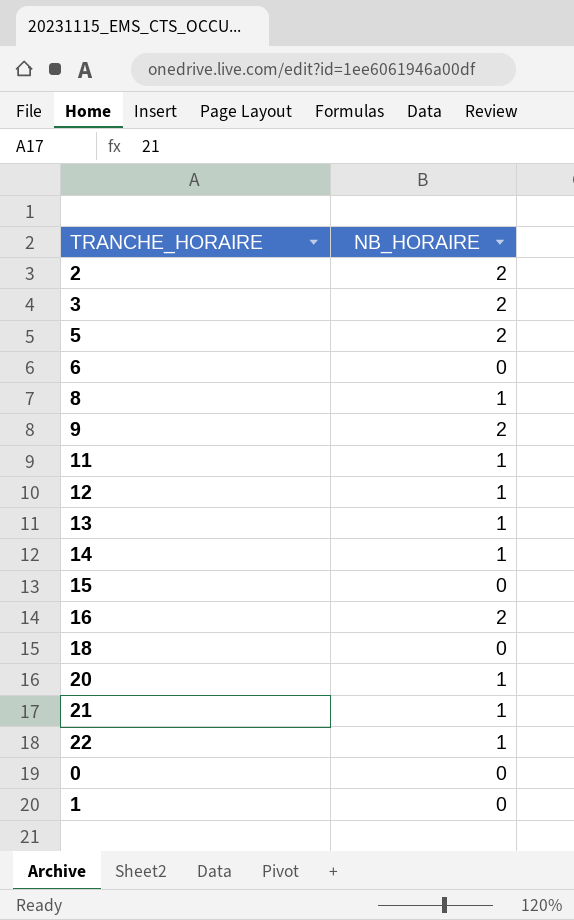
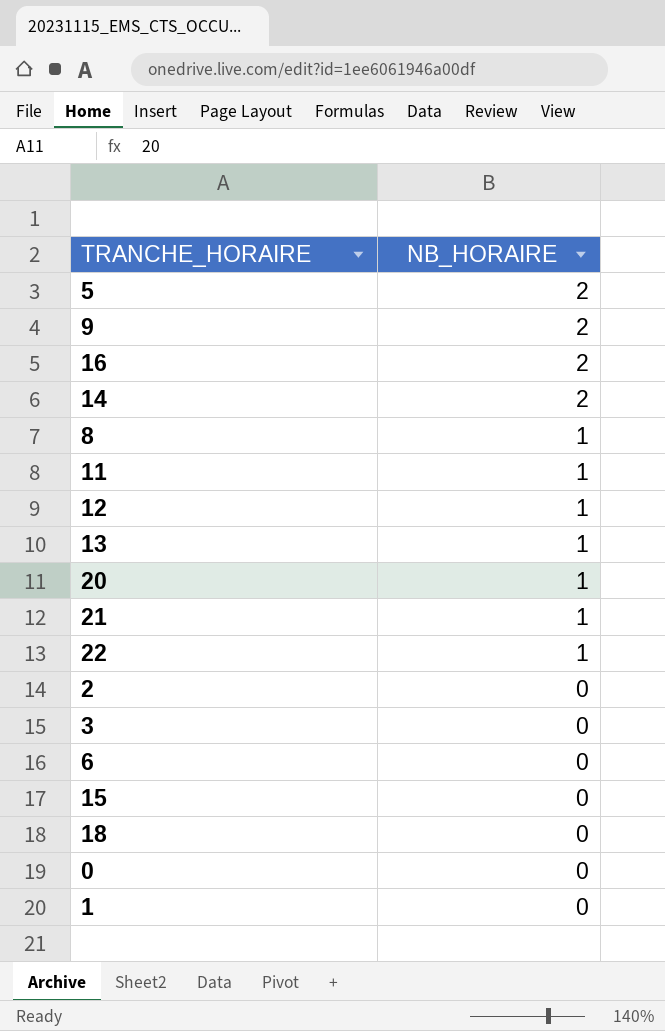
row order: none -> NB_HORAIRE descending
14 | NB_HORAIRE: 1 -> 2
2 | NB_HORAIRE: 2 -> 0
3 | NB_HORAIRE: 2 -> 0

